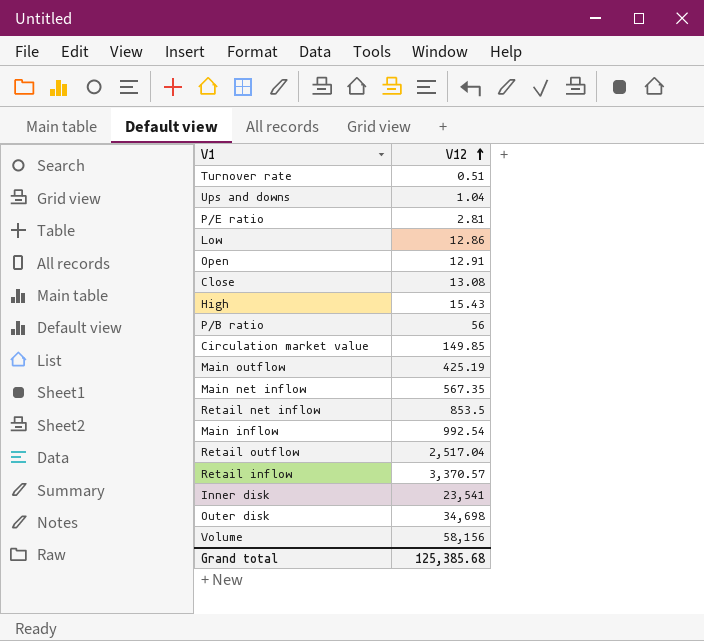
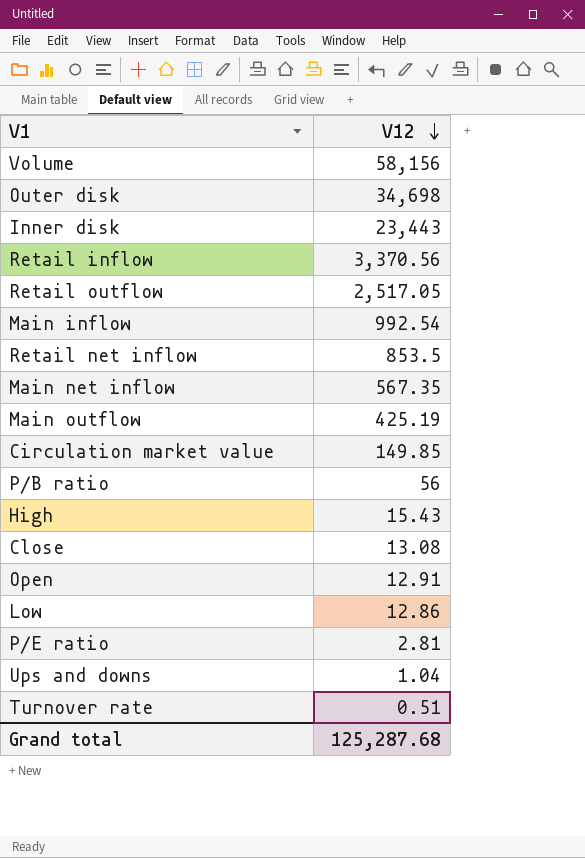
row order: V12 ascending -> V12 descending
Inner disk | V12: 23,541 -> 23,443
Retail inflow | V12: 3,370.57 -> 3,370.56
Retail outflow | V12: 2,517.04 -> 2,517.05
Grand total | V12: 125,385.68 -> 125,287.68

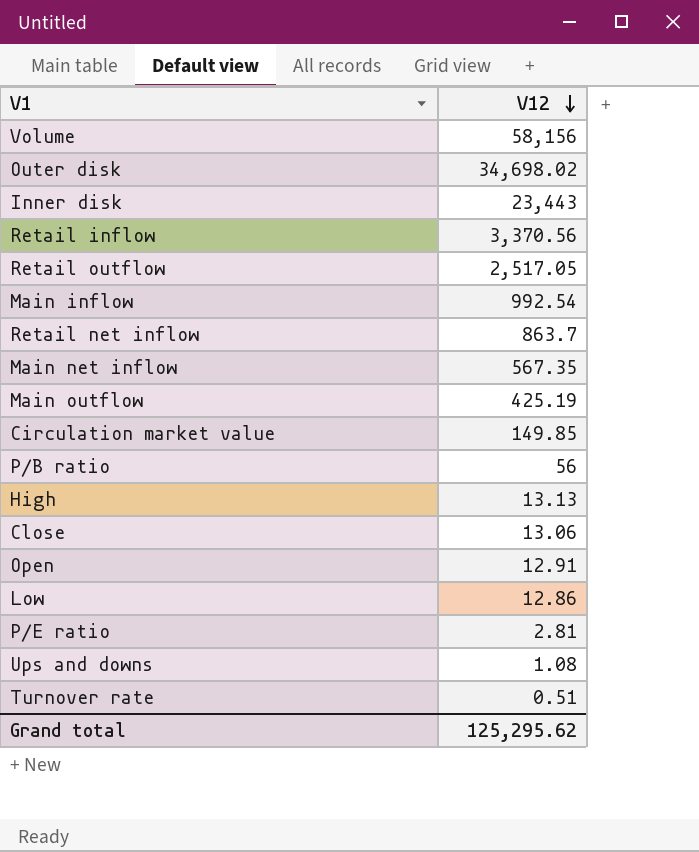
Outer disk | V12: 34,698 -> 34,698.02
Retail net inflow | V12: 853.5 -> 863.7
High | V12: 15.43 -> 13.13
Close | V12: 13.08 -> 13.06
Ups and downs | V12: 1.04 -> 1.08
Grand total | V12: 125,287.68 -> 125,295.62

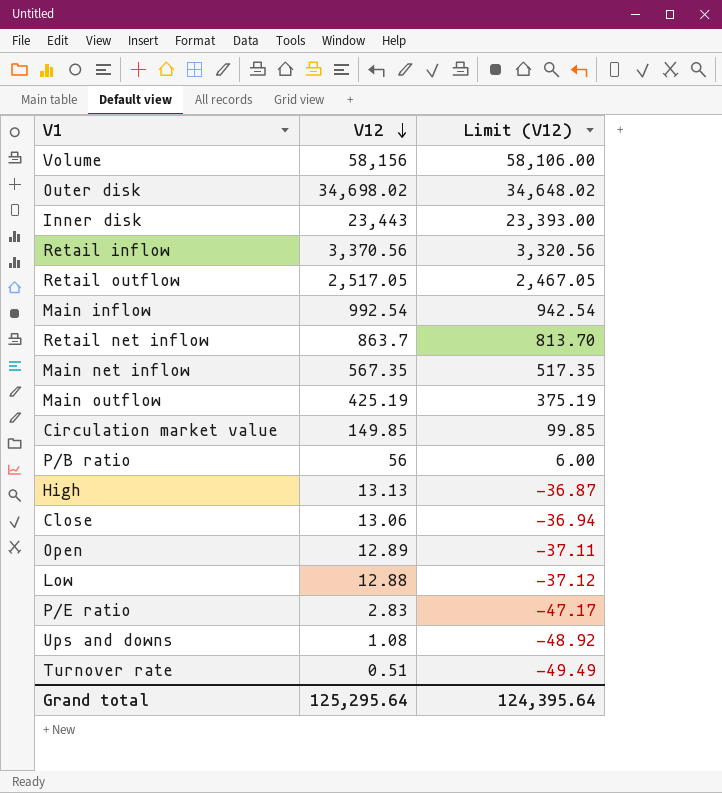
column Limit (V12) | formula: none -> [V12] - 50
Open | V12: 12.91 -> 12.89
Low | V12: 12.86 -> 12.88
P/E ratio | V12: 2.81 -> 2.83
Grand total | V12: 125,295.62 -> 125,295.64

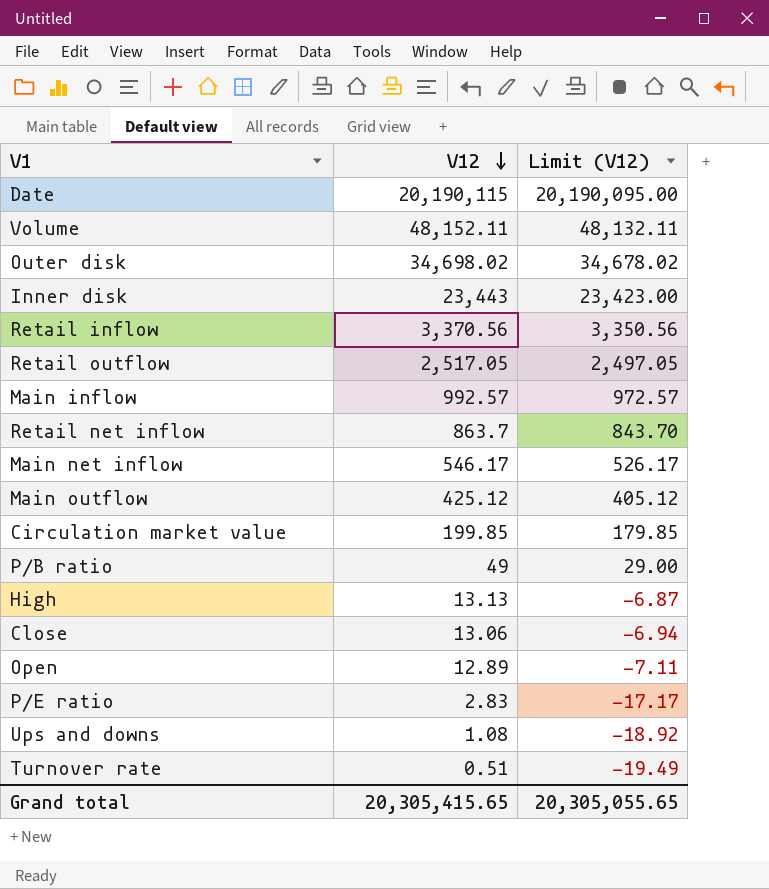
column Limit (V12) | formula: [V12] - 50 -> [V12] - 20
row Low: 12.88 | -37.12 -> none
row Date: none -> 20,190,115 | 20,190,095.00
Volume | V12: 58,156 -> 48,152.11
Main inflow | V12: 992.54 -> 992.57
Main net inflow | V12: 567.35 -> 546.17
Main outflow | V12: 425.19 -> 425.12
Circulation market value | V12: 149.85 -> 199.85
P/B ratio | V12: 56 -> 49
Grand total | V12: 125,295.64 -> 20,305,415.65
Grand total | Limit (V12): 124,395.64 -> 20,305,055.65

